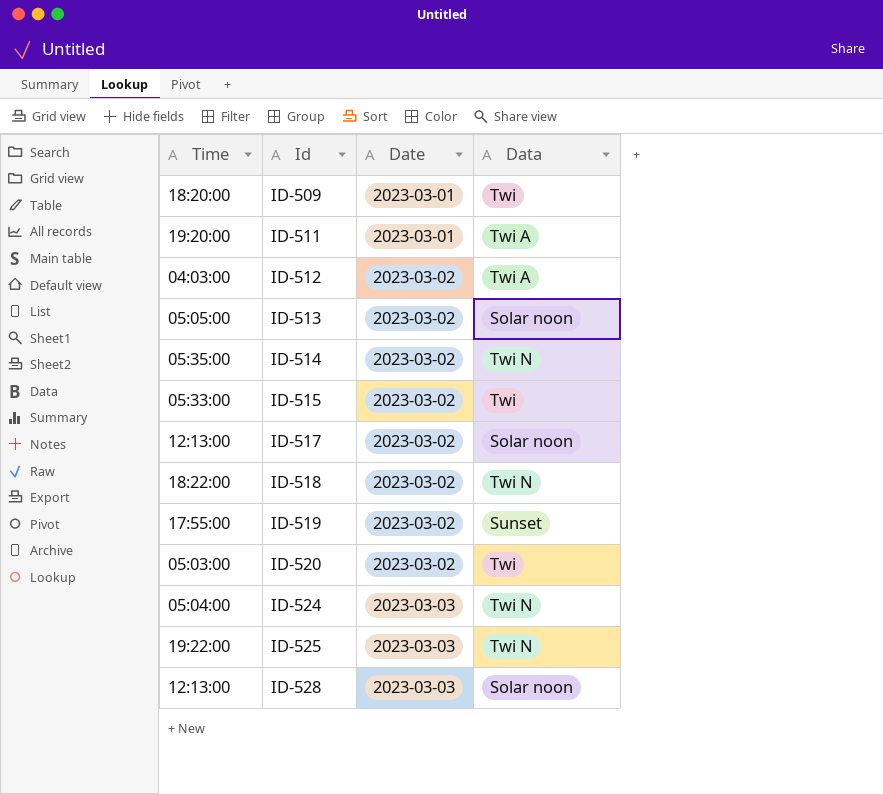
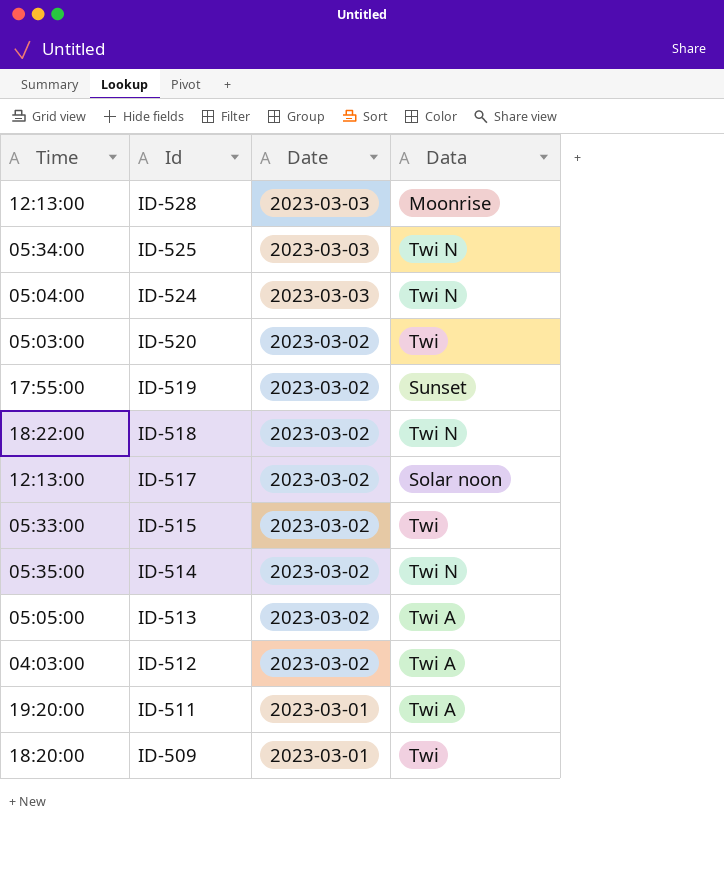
row order: Id ascending -> Id descending
ID-528 | Data: Solar noon -> Moonrise
ID-525 | Time: 19:22:00 -> 05:34:00
ID-513 | Data: Solar noon -> Twi A

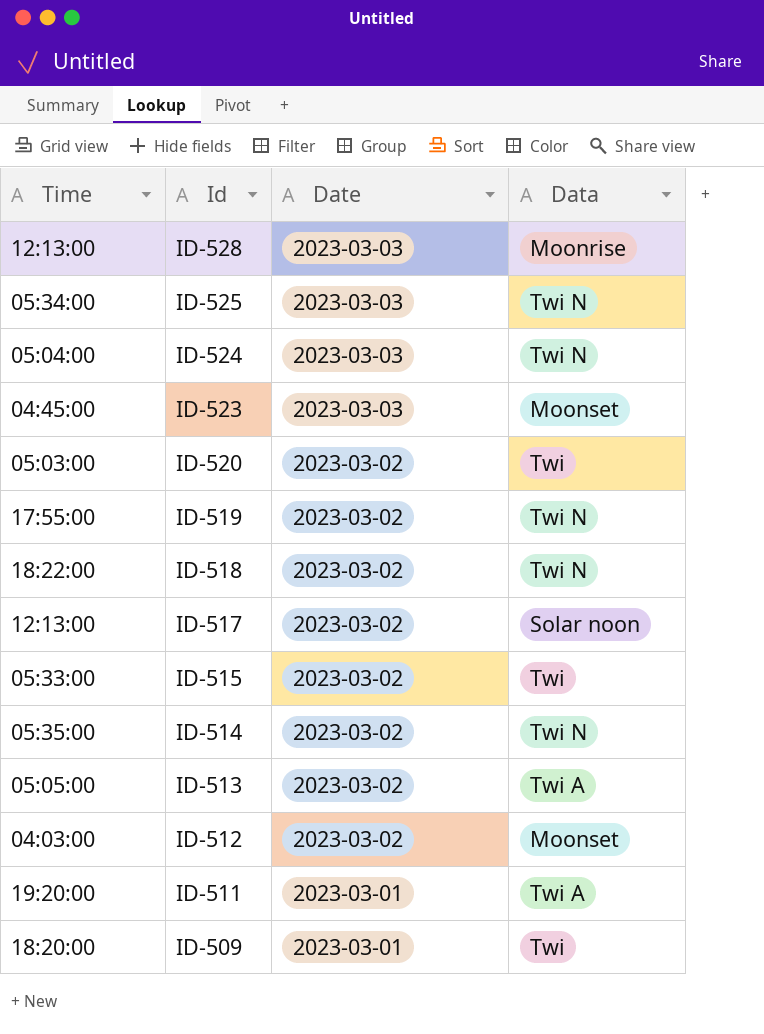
row ID-523: none -> 04:45:00 | 2023-03-03 | Moonset
ID-519 | Data: Sunset -> Twi N
ID-512 | Data: Twi A -> Moonset

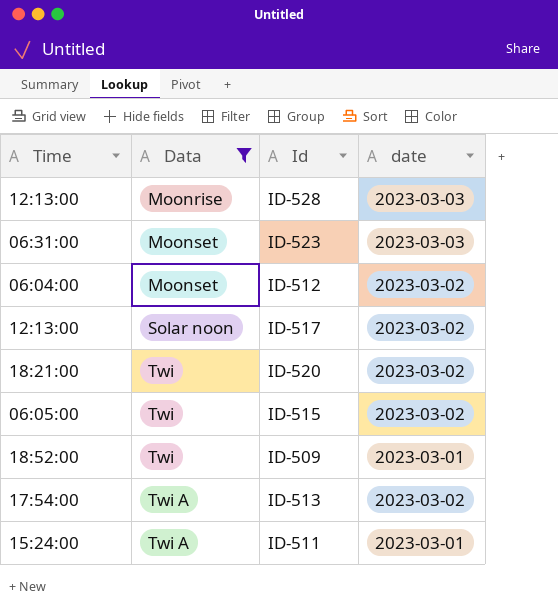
filter: none -> Data != Twi N
row order: Id descending -> Data ascending
column Data | position: 4 -> 2
column name: Date -> date
ID-523 | Time: 04:45:00 -> 06:31:00
ID-512 | Time: 04:03:00 -> 06:04:00
ID-520 | Time: 05:03:00 -> 18:21:00
ID-515 | Time: 05:33:00 -> 06:05:00
ID-509 | Time: 18:20:00 -> 18:52:00
ID-513 | Time: 05:05:00 -> 17:54:00
ID-511 | Time: 19:20:00 -> 15:24:00

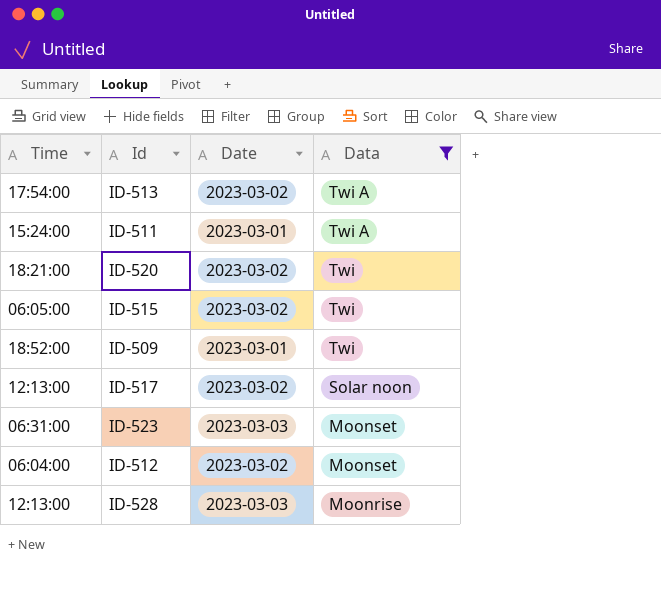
row order: Data ascending -> Data descending
column name: date -> Date
column Data | position: 2 -> 4

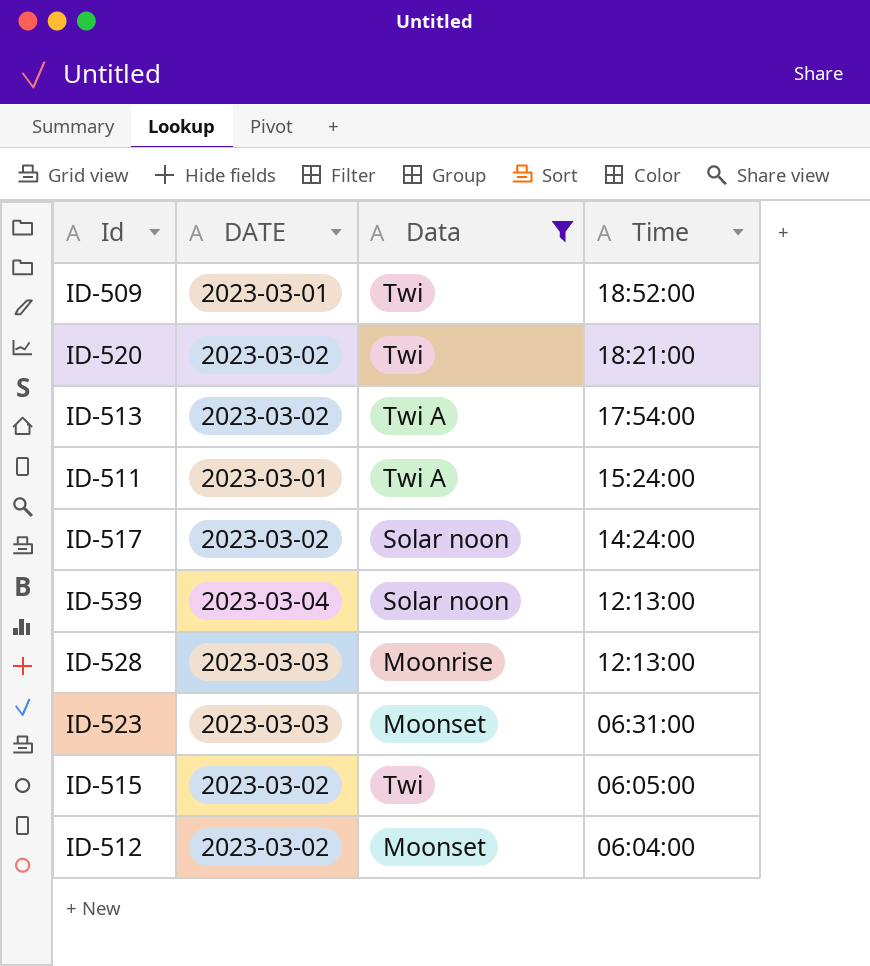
row order: Data descending -> Time descending
column name: Date -> DATE
column Time | position: 1 -> 4
ID-517 | Time: 12:13:00 -> 14:24:00
row ID-539: none -> 2023-03-04 | Solar noon | 12:13:00

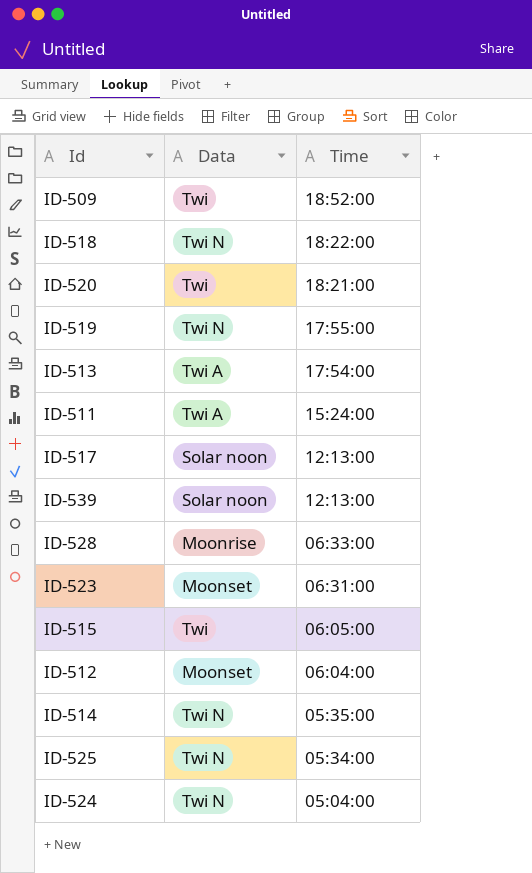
filter: Data != Twi N -> none
column DATE | position: 2 -> none
ID-517 | Time: 14:24:00 -> 12:13:00
ID-528 | Time: 12:13:00 -> 06:33:00

